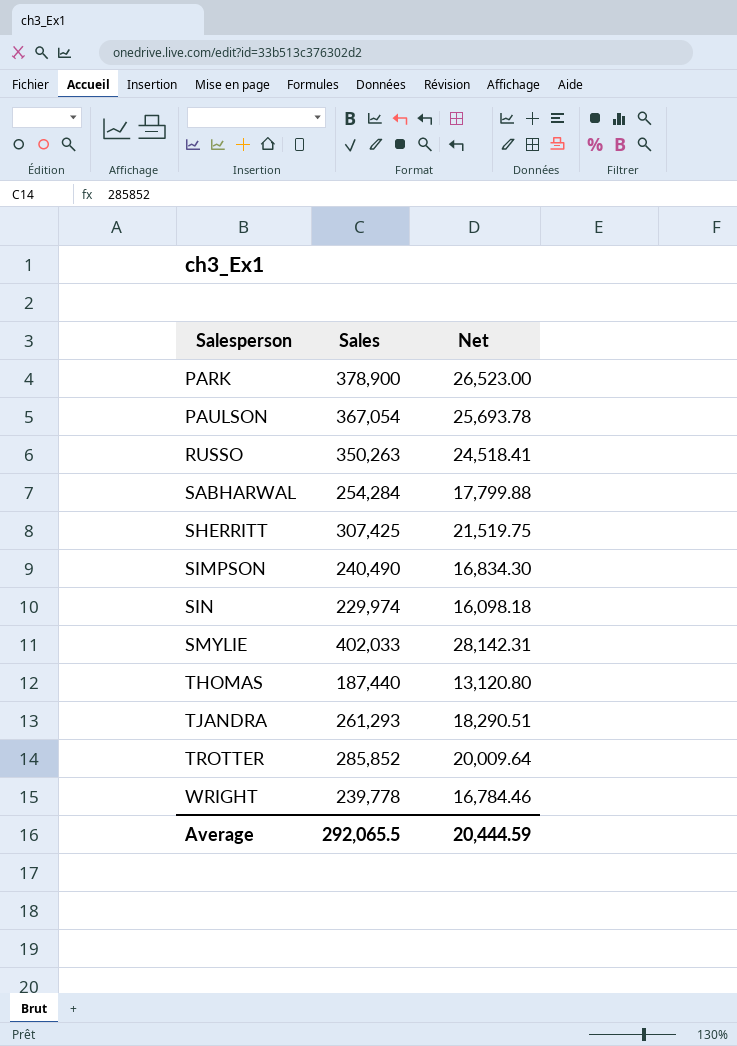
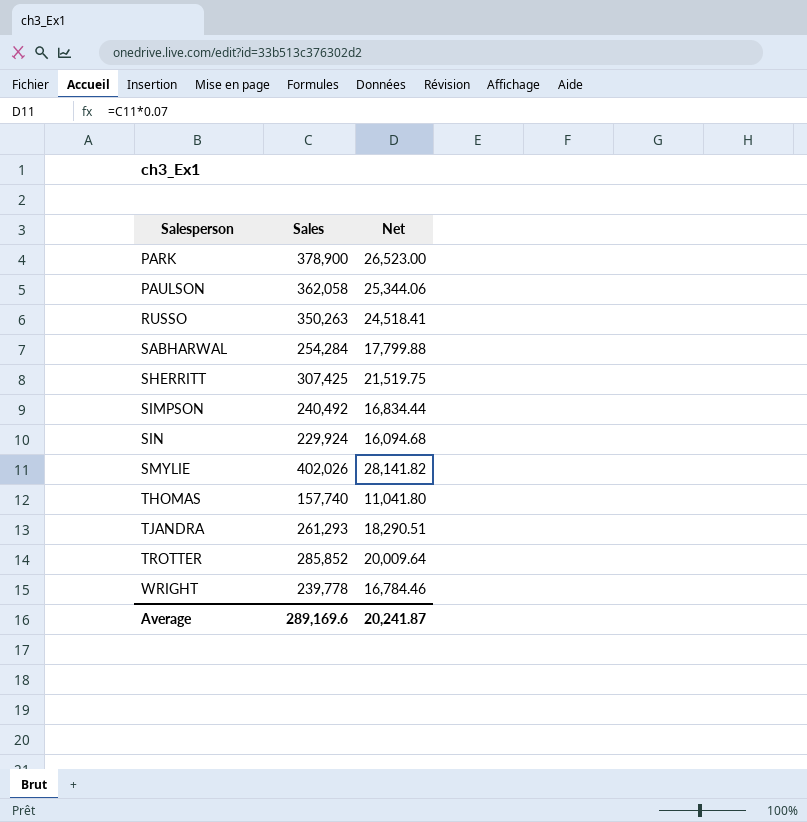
PAULSON | Sales: 367,054 -> 362,058
PAULSON | Net: 25,693.78 -> 25,344.06
SIMPSON | Sales: 240,490 -> 240,492
SIMPSON | Net: 16,834.30 -> 16,834.44
SIN | Sales: 229,974 -> 229,924
SIN | Net: 16,098.18 -> 16,094.68
SMYLIE | Sales: 402,033 -> 402,026
SMYLIE | Net: 28,142.31 -> 28,141.82
THOMAS | Sales: 187,440 -> 157,740
THOMAS | Net: 13,120.80 -> 11,041.80
Average | Sales: 292,065.5 -> 289,169.6
Average | Net: 20,444.59 -> 20,241.87

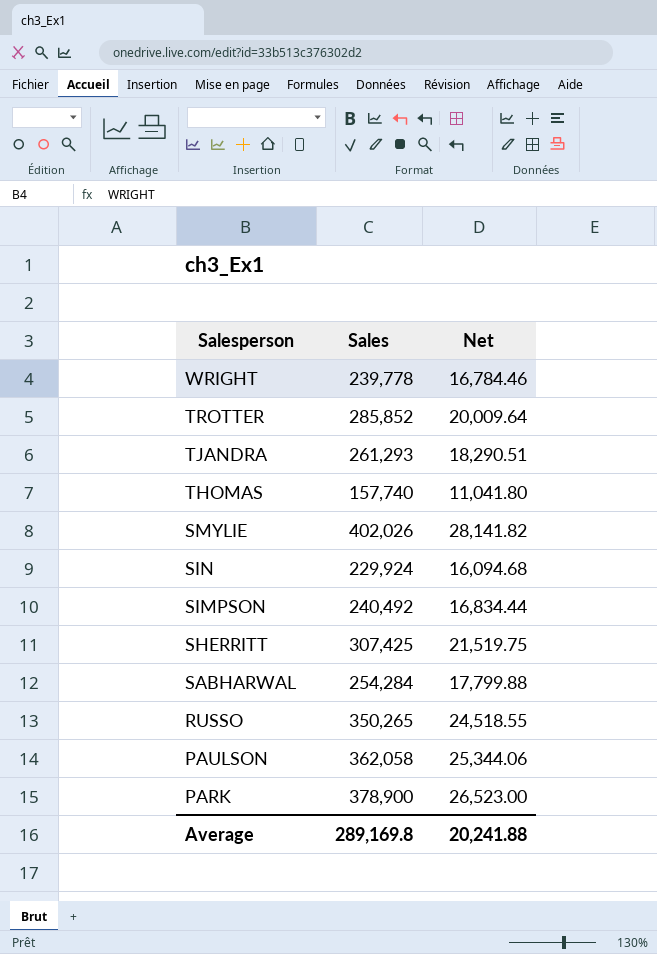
row order: Salesperson ascending -> Salesperson descending
RUSSO | Sales: 350,263 -> 350,265
RUSSO | Net: 24,518.41 -> 24,518.55
Average | Sales: 289,169.6 -> 289,169.8
Average | Net: 20,241.87 -> 20,241.88

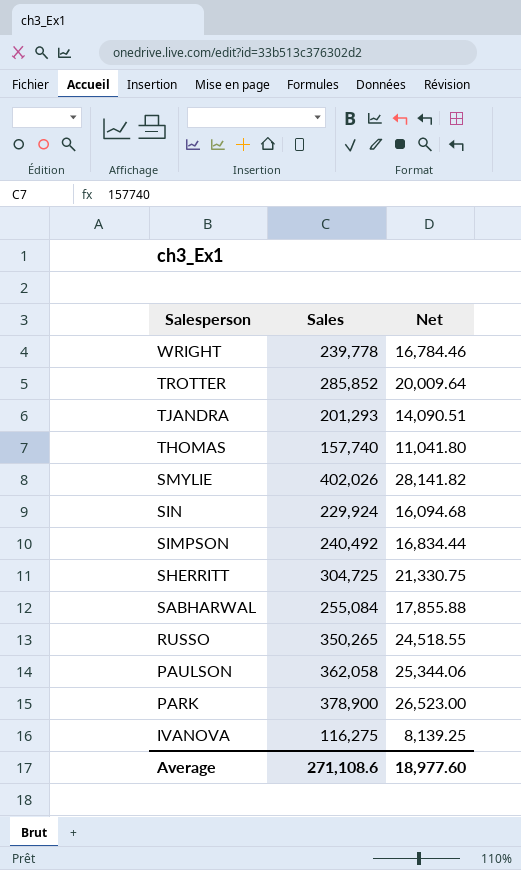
TJANDRA | Sales: 261,293 -> 201,293
TJANDRA | Net: 18,290.51 -> 14,090.51
SHERRITT | Sales: 307,425 -> 304,725
SHERRITT | Net: 21,519.75 -> 21,330.75
SABHARWAL | Sales: 254,284 -> 255,084
SABHARWAL | Net: 17,799.88 -> 17,855.88
row IVANOVA: none -> 116,275 | 8,139.25
Average | Sales: 289,169.8 -> 271,108.6
Average | Net: 20,241.88 -> 18,977.60

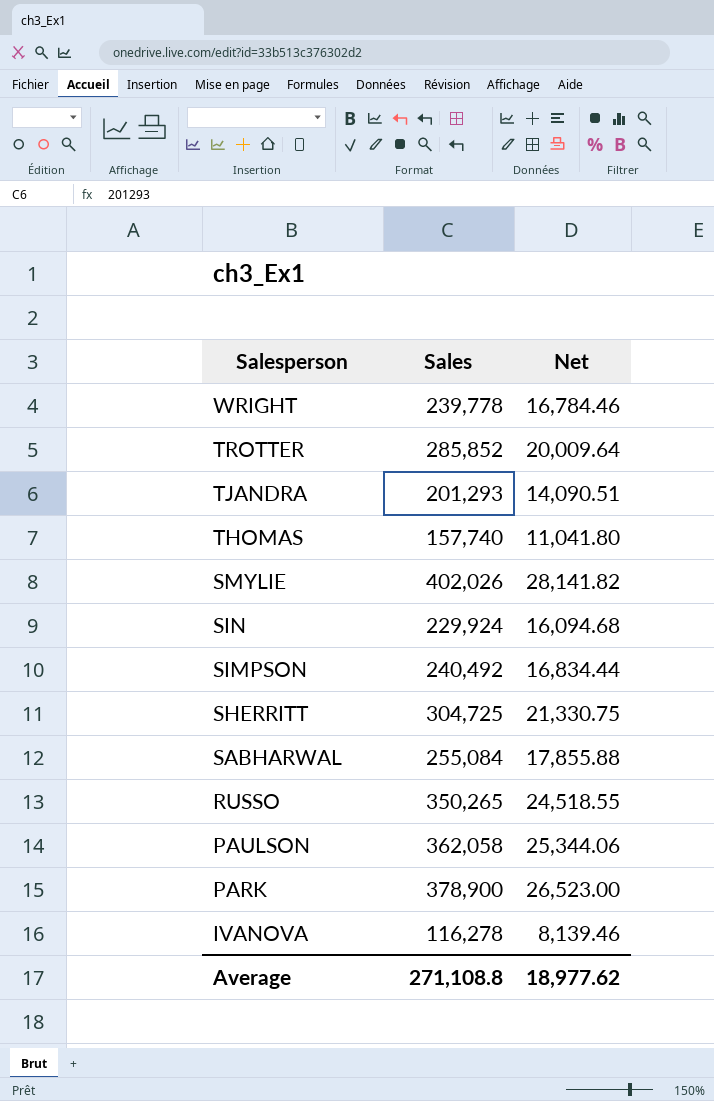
IVANOVA | Sales: 116,275 -> 116,278
IVANOVA | Net: 8,139.25 -> 8,139.46
Average | Sales: 271,108.6 -> 271,108.8
Average | Net: 18,977.60 -> 18,977.62

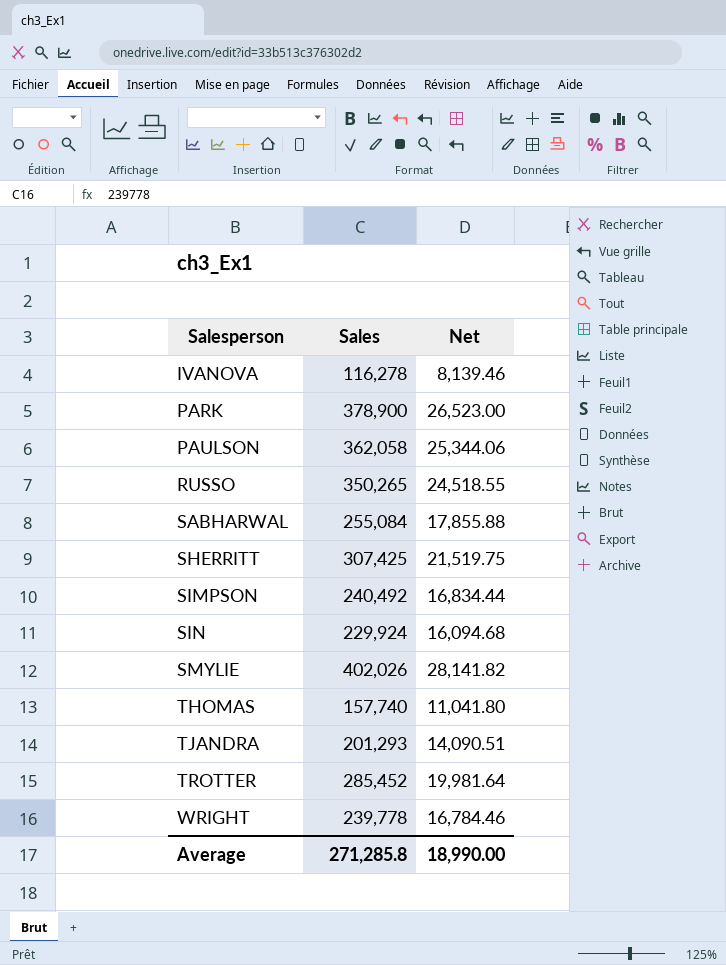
row order: Salesperson descending -> Salesperson ascending
SHERRITT | Sales: 304,725 -> 307,425
SHERRITT | Net: 21,330.75 -> 21,519.75
TROTTER | Sales: 285,852 -> 285,452
TROTTER | Net: 20,009.64 -> 19,981.64
Average | Sales: 271,108.8 -> 271,285.8
Average | Net: 18,977.62 -> 18,990.00

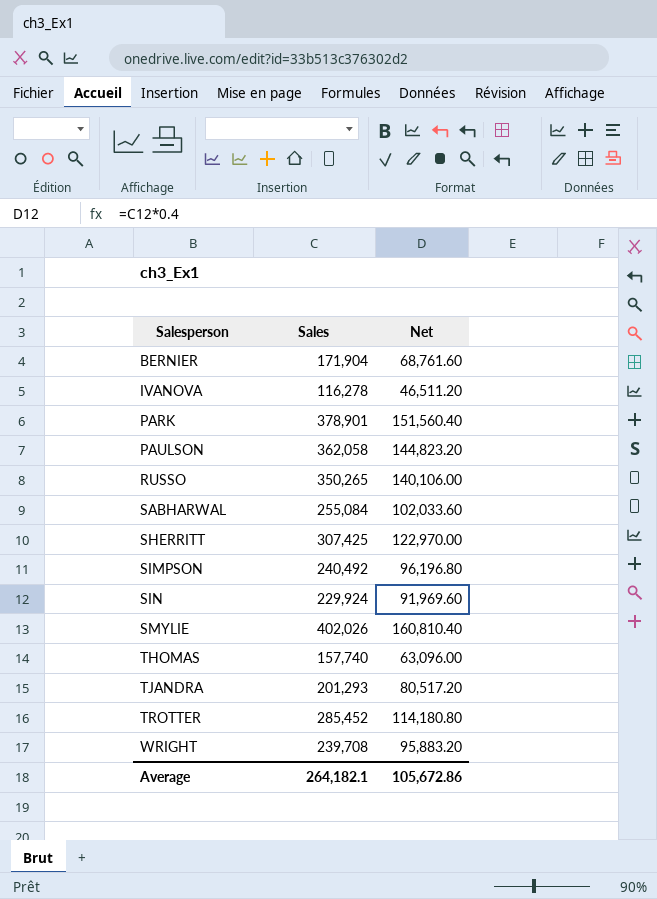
column Net | formula: [Sales] * 0.07 -> [Sales] * 0.4
row BERNIER: none -> 171,904 | 68,761.60
PARK | Sales: 378,900 -> 378,901
WRIGHT | Sales: 239,778 -> 239,708
Average | Sales: 271,285.8 -> 264,182.1
Average | Net: 18,990.00 -> 105,672.86

